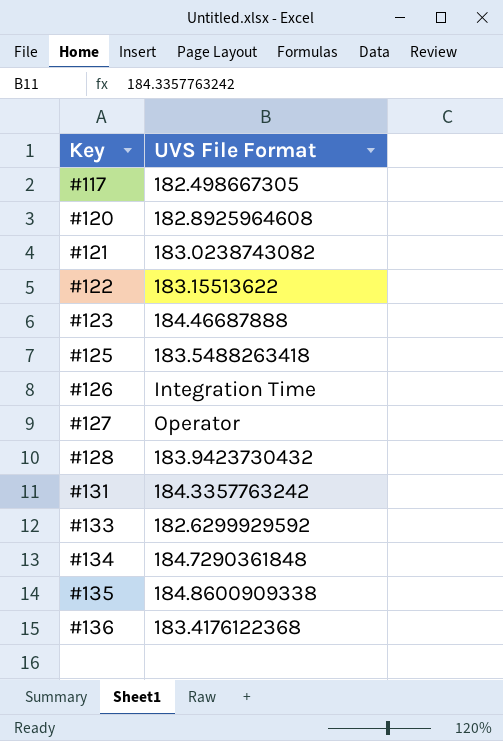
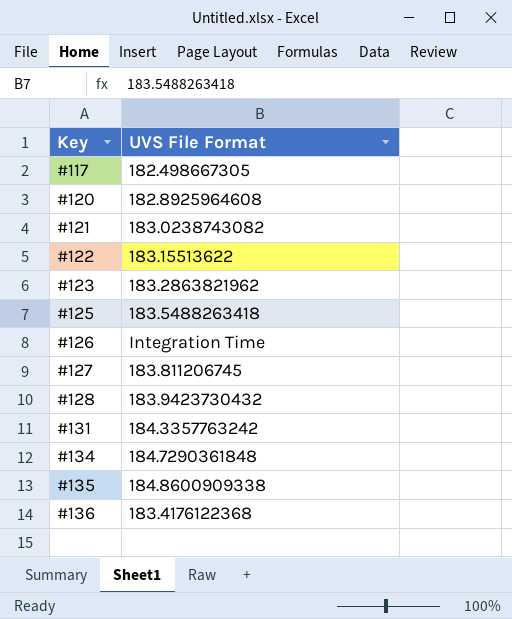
row #133: 182.6299929592 -> none
#123 | UVS File Format: 184.46687888 -> 183.2863821962
#127 | UVS File Format: Operator -> 183.811206745

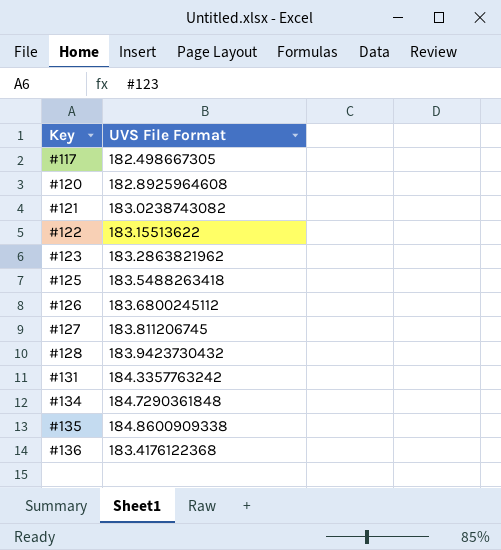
#126 | UVS File Format: Integration Time -> 183.6800245112

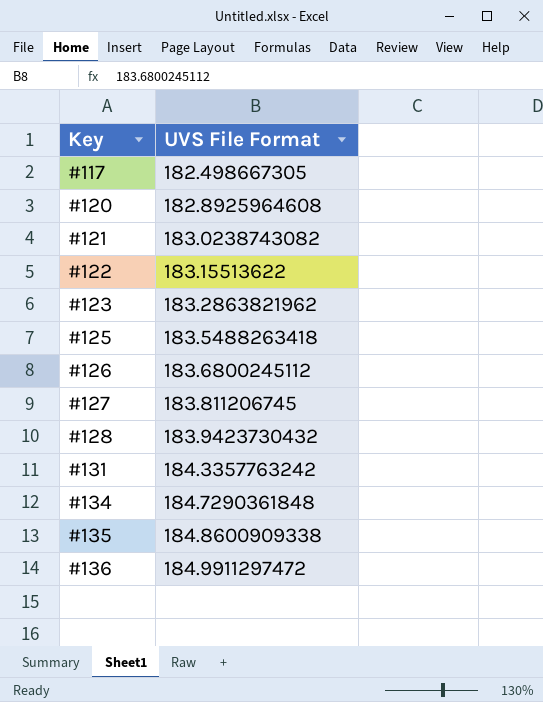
#136 | UVS File Format: 183.4176122368 -> 184.9911297472

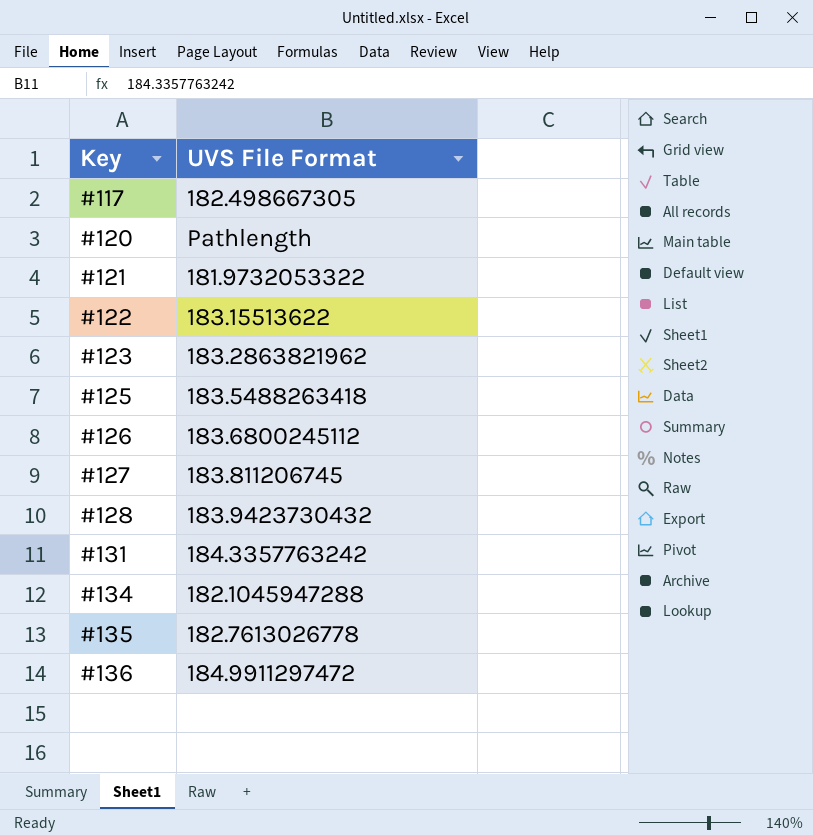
#120 | UVS File Format: 182.8925964608 -> Pathlength
#121 | UVS File Format: 183.0238743082 -> 181.9732053322
#134 | UVS File Format: 184.7290361848 -> 182.1045947288
#135 | UVS File Format: 184.8600909338 -> 182.7613026778

